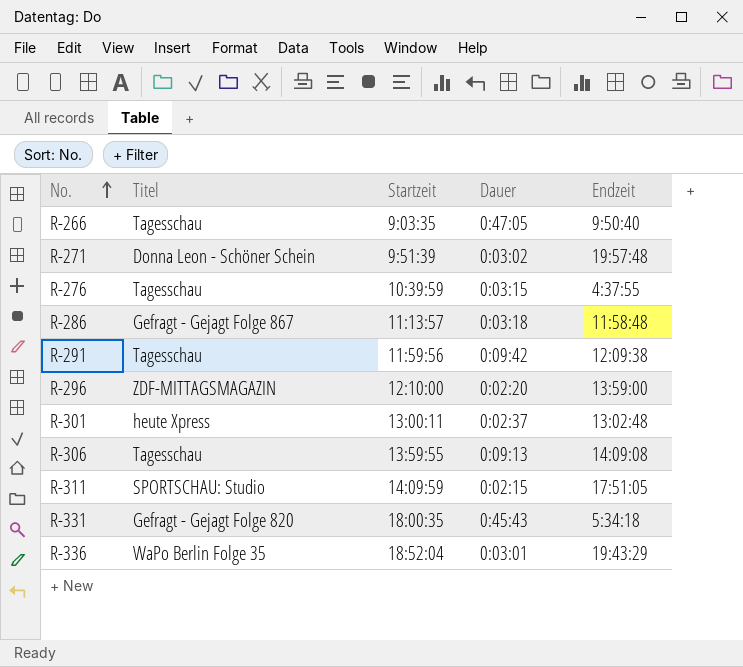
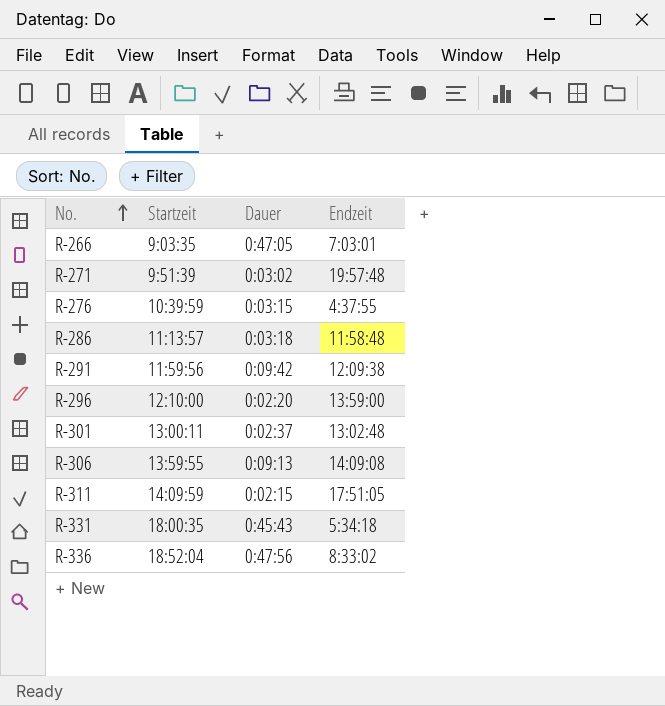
column Titel | position: 2 -> none
R-266 | Endzeit: 9:50:40 -> 7:03:01
R-336 | Dauer: 0:03:01 -> 0:47:56
R-336 | Endzeit: 19:43:29 -> 8:33:02

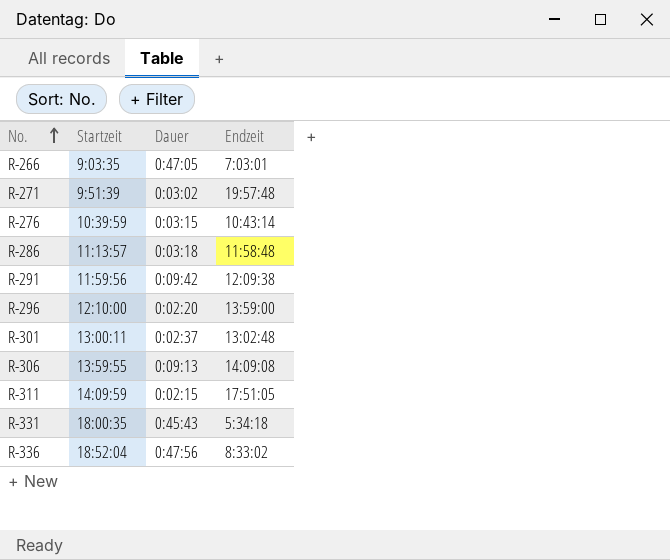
R-276 | Endzeit: 4:37:55 -> 10:43:14

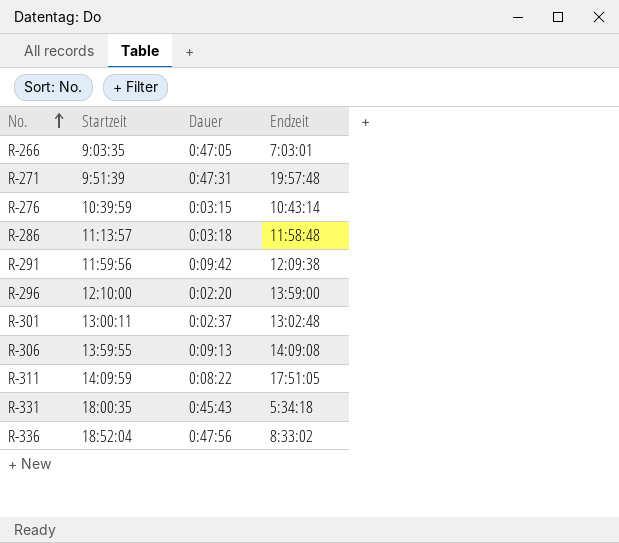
R-271 | Dauer: 0:03:02 -> 0:47:31
R-311 | Dauer: 0:02:15 -> 0:08:22

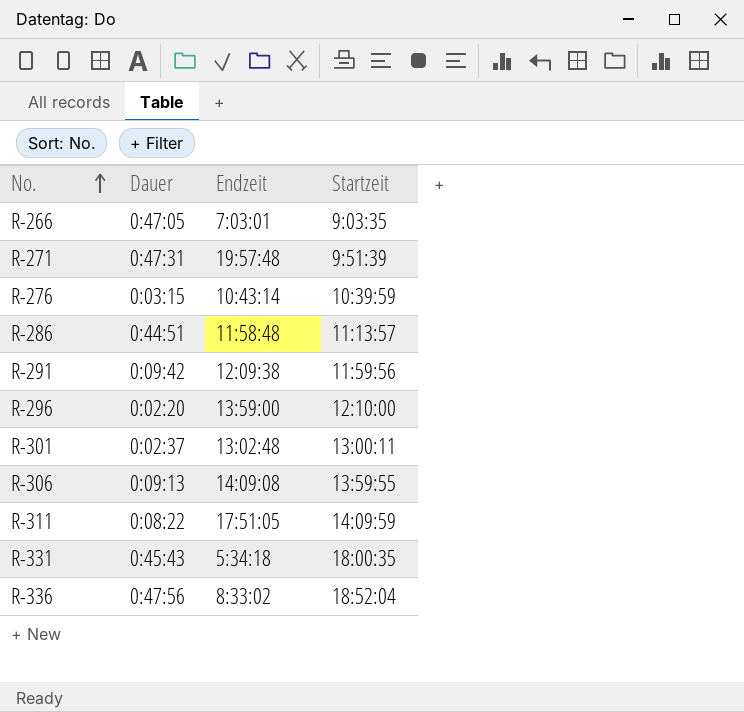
column Startzeit | position: 2 -> 4
R-286 | Dauer: 0:03:18 -> 0:44:51

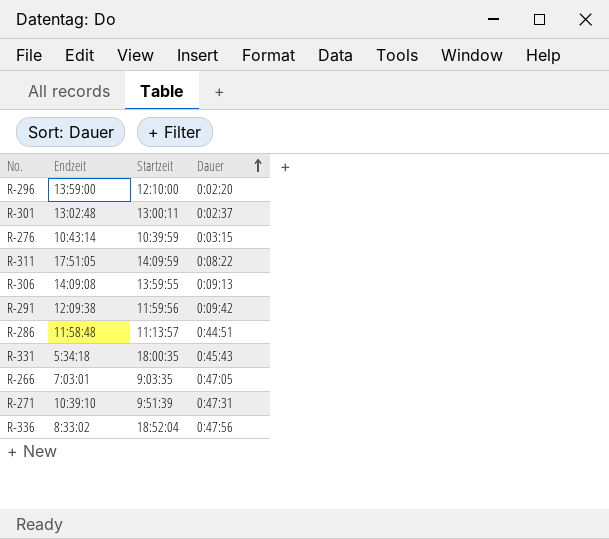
row order: No. ascending -> Dauer ascending
column Dauer | position: 2 -> 4
R-271 | Endzeit: 19:57:48 -> 10:39:10

